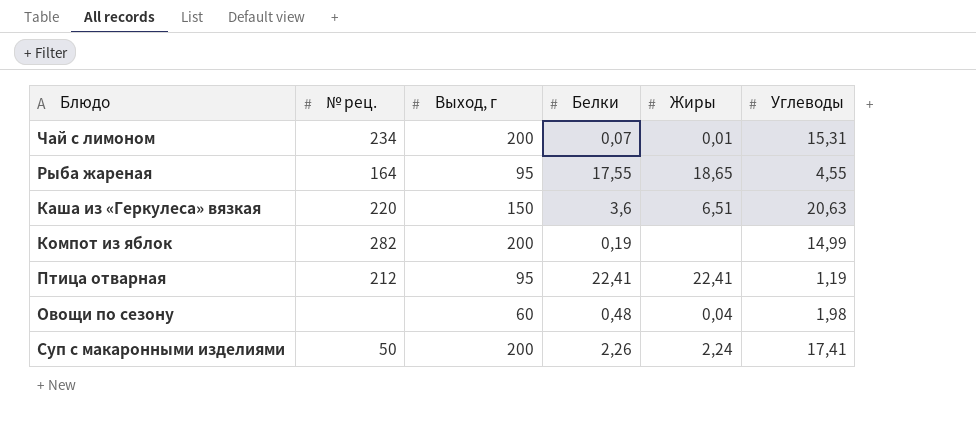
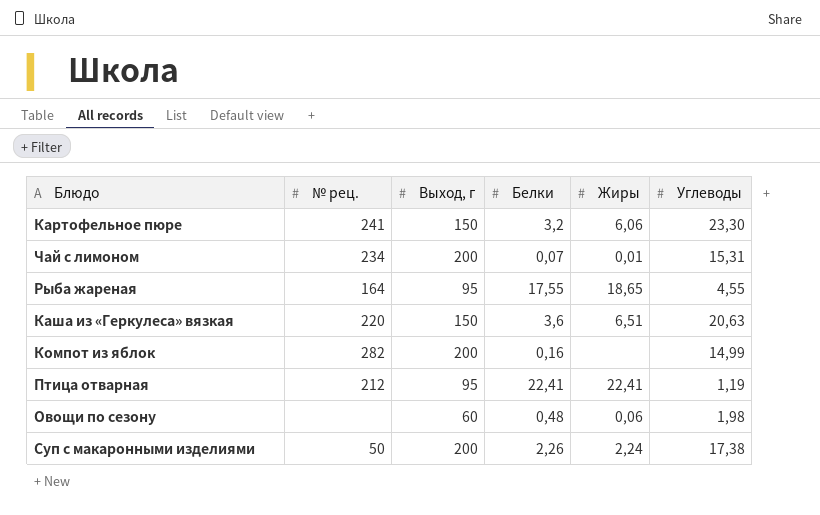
row Картофельное пюре: none -> 241 | 150 | 3,2 | 6,06 | 23,30
Компот из яблок | Белки: 0,19 -> 0,16
Овощи по сезону | Жиры: 0,04 -> 0,06
Суп с макаронными изделиями | Углеводы: 17,41 -> 17,38

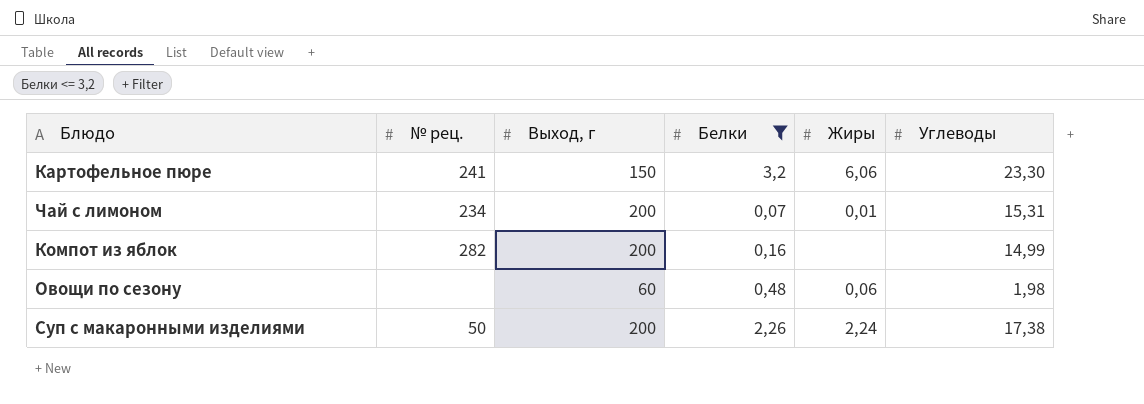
filter: none -> Белки <= 3,2

